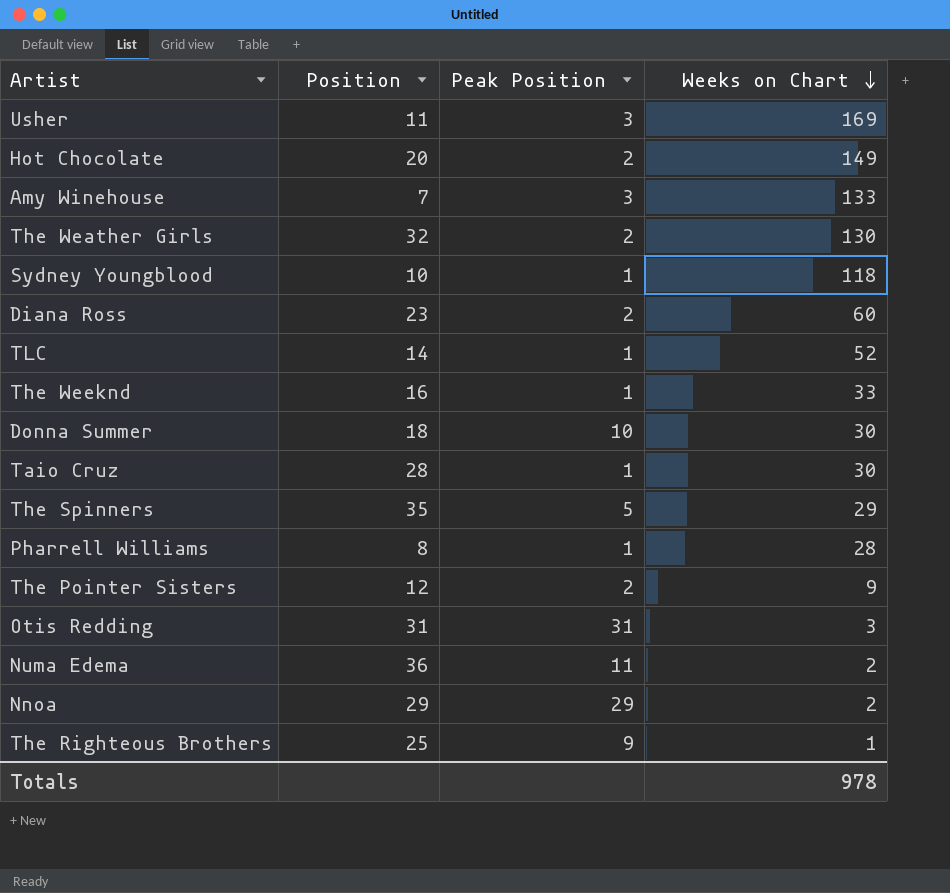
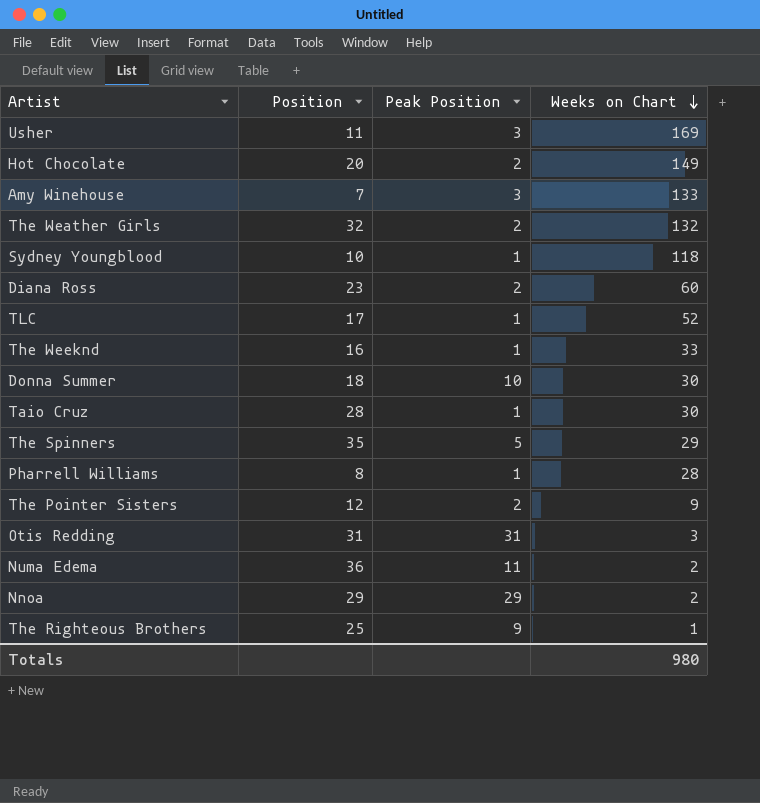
The Weather Girls | Weeks on Chart: 130 -> 132
TLC | Position: 14 -> 17
Totals | Weeks on Chart: 978 -> 980

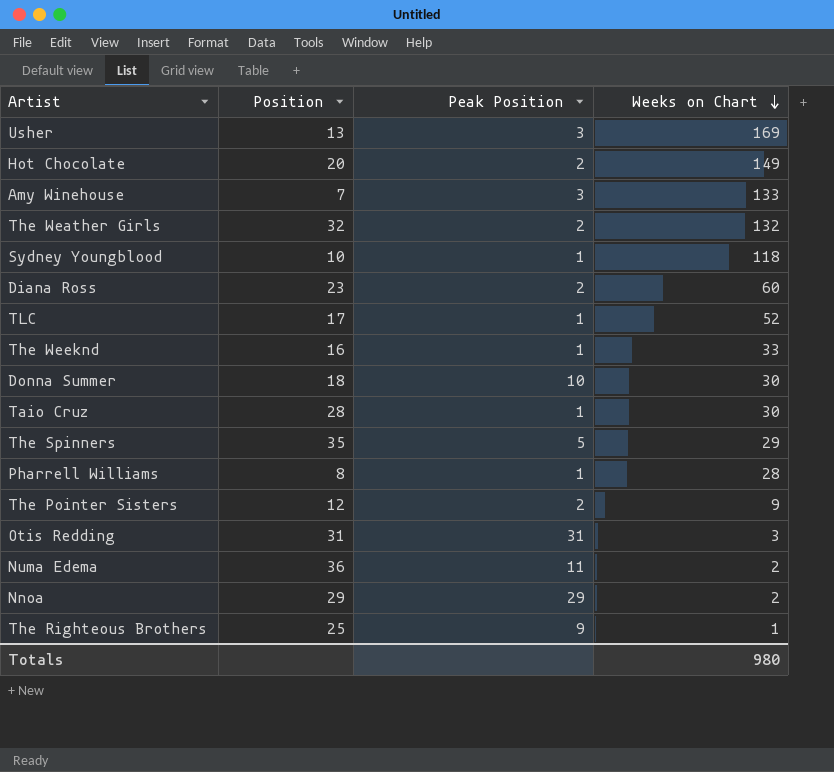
Usher | Position: 11 -> 13

